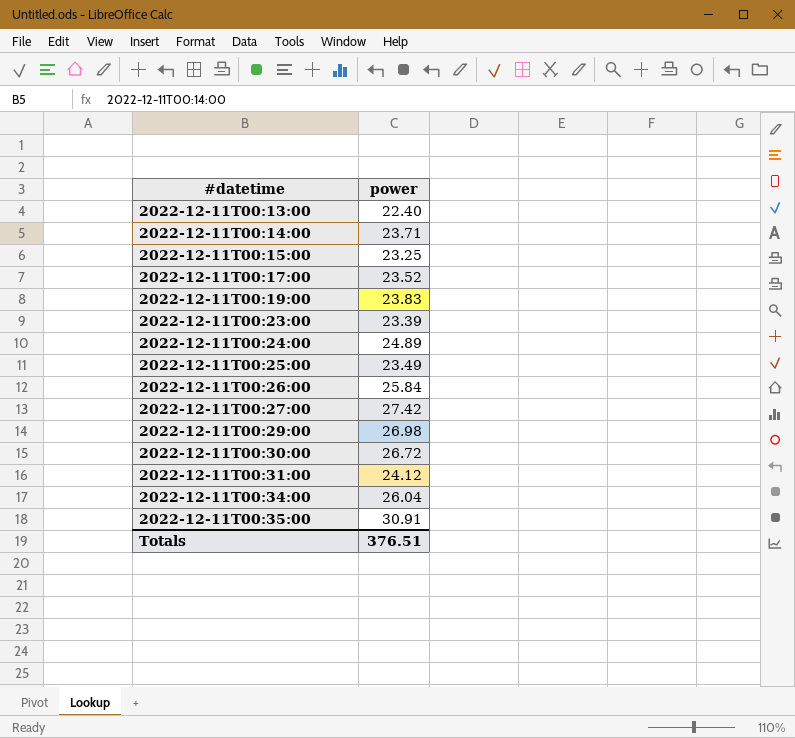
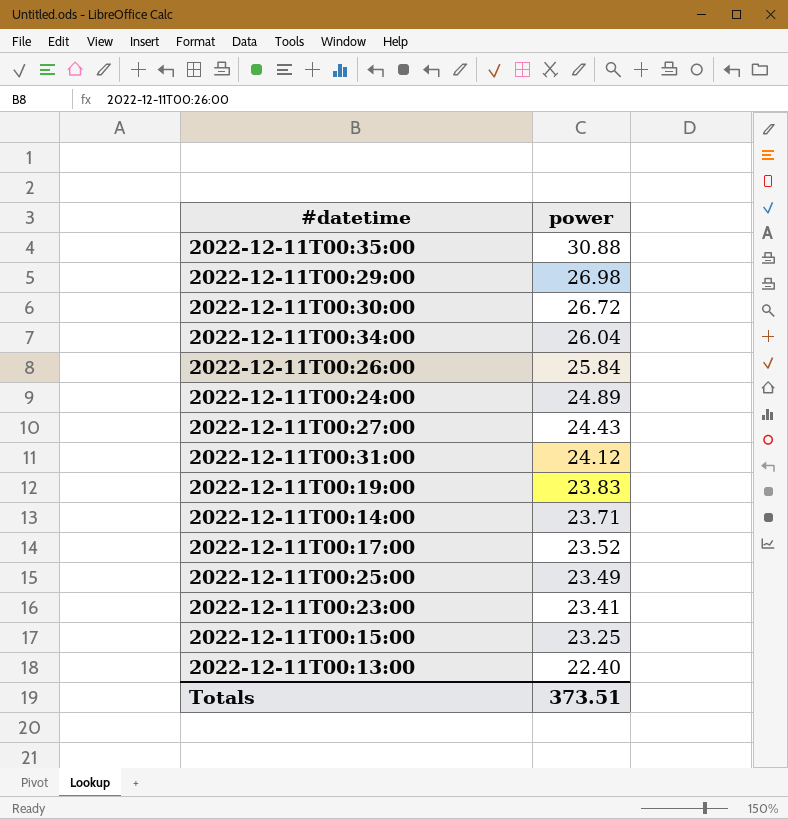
row order: #datetime ascending -> power descending
2022-12-11T00:35:00 | power: 30.91 -> 30.88
2022-12-11T00:27:00 | power: 27.42 -> 24.43
2022-12-11T00:23:00 | power: 23.39 -> 23.41
Totals | power: 376.51 -> 373.51

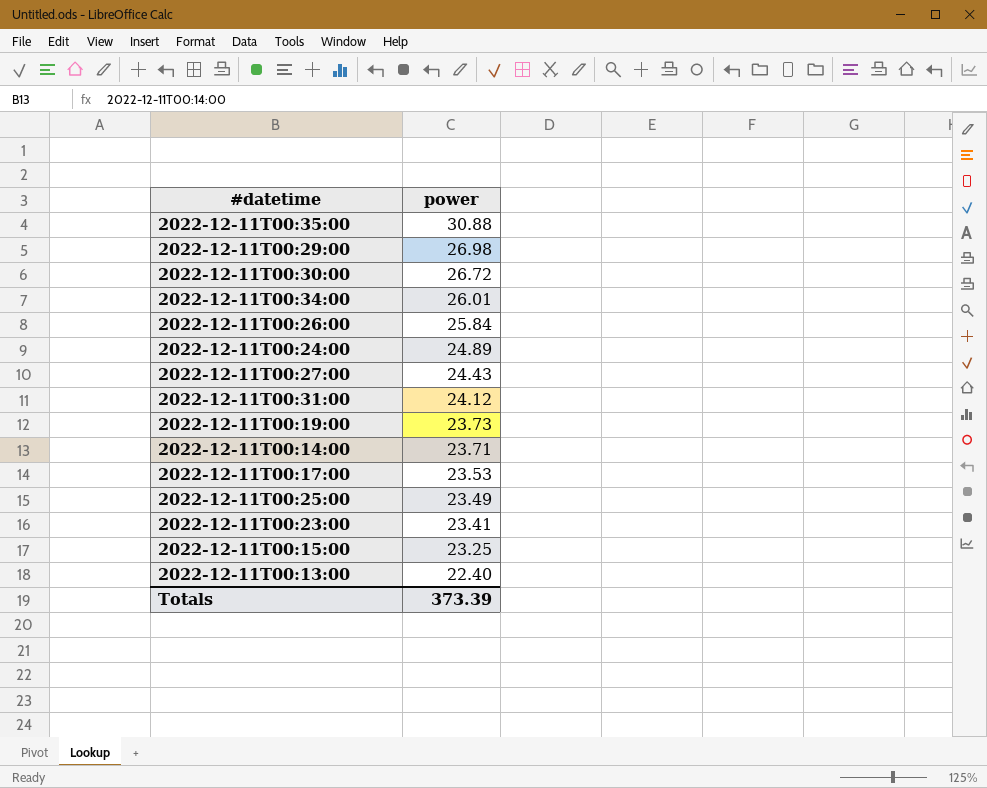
2022-12-11T00:34:00 | power: 26.04 -> 26.01
2022-12-11T00:19:00 | power: 23.83 -> 23.73
2022-12-11T00:17:00 | power: 23.52 -> 23.53
Totals | power: 373.51 -> 373.39

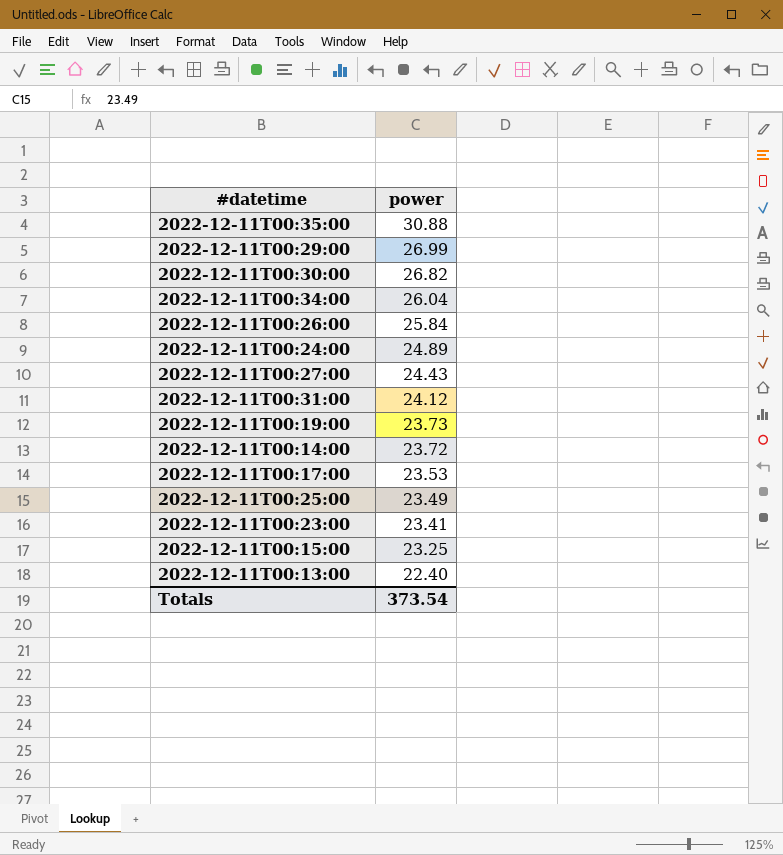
2022-12-11T00:29:00 | power: 26.98 -> 26.99
2022-12-11T00:30:00 | power: 26.72 -> 26.82
2022-12-11T00:34:00 | power: 26.01 -> 26.04
2022-12-11T00:14:00 | power: 23.71 -> 23.72
Totals | power: 373.39 -> 373.54

